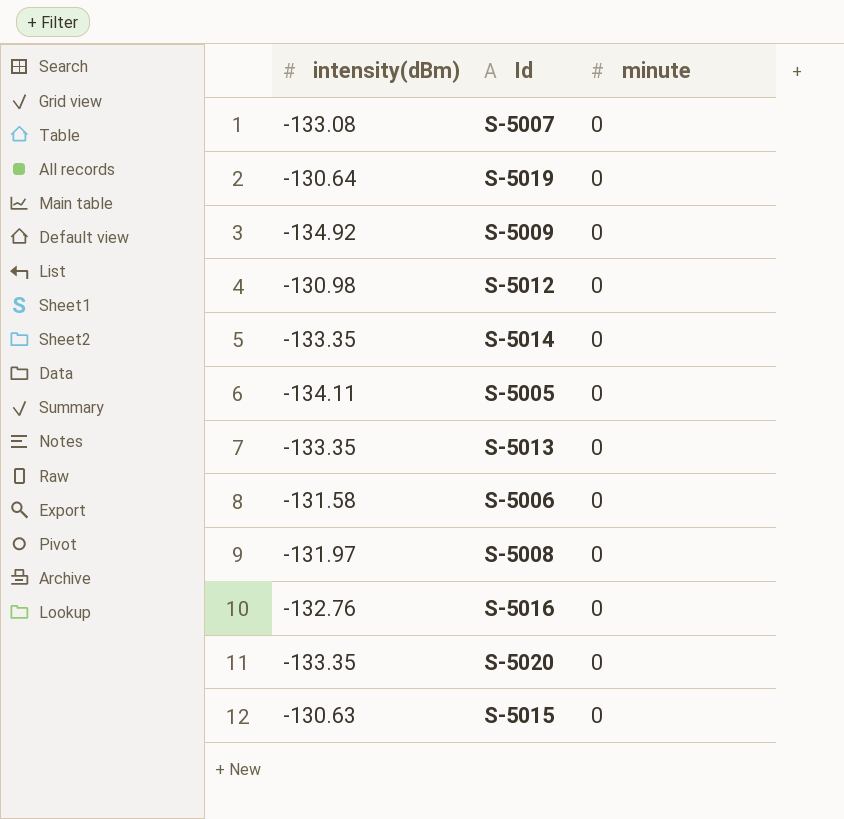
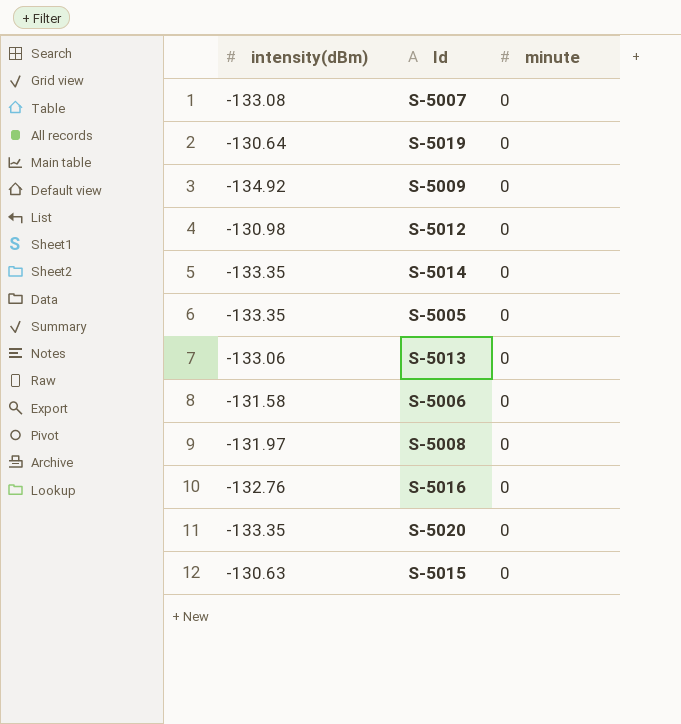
S-5005 | intensity(dBm): -134.11 -> -133.35
S-5013 | intensity(dBm): -133.35 -> -133.06

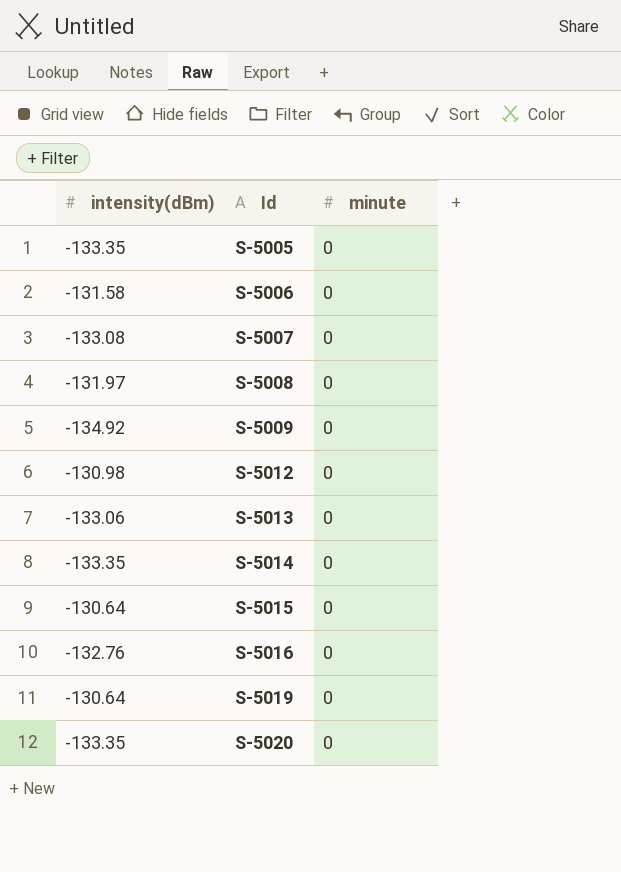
row order: none -> Id ascending
S-5015 | intensity(dBm): -130.63 -> -130.64

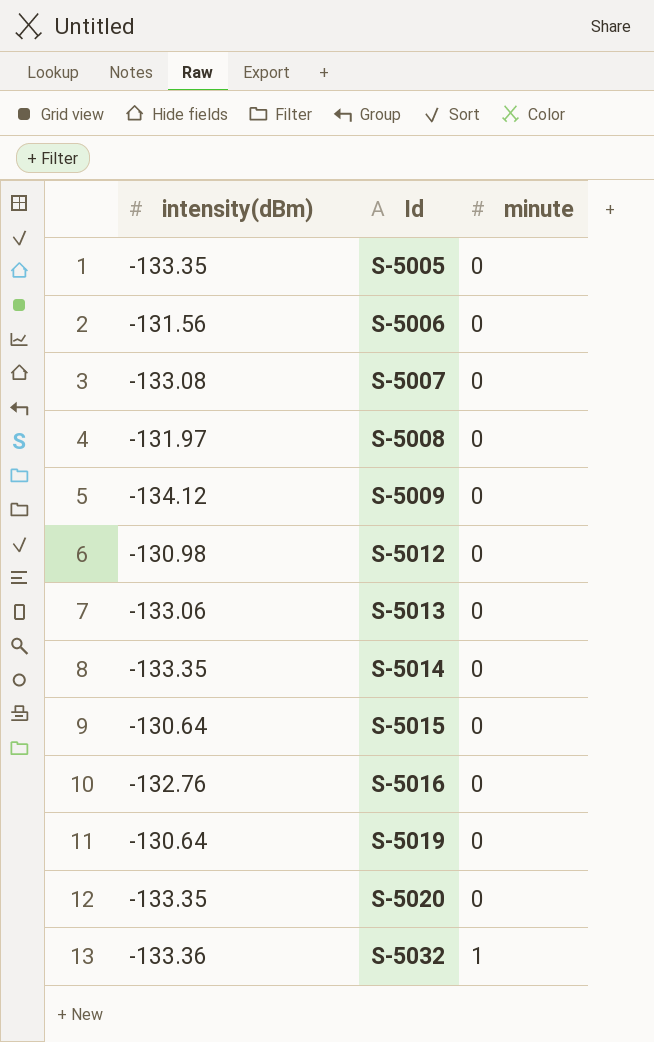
S-5006 | intensity(dBm): -131.58 -> -131.56
S-5009 | intensity(dBm): -134.92 -> -134.12
row S-5032: none -> -133.36 | 1

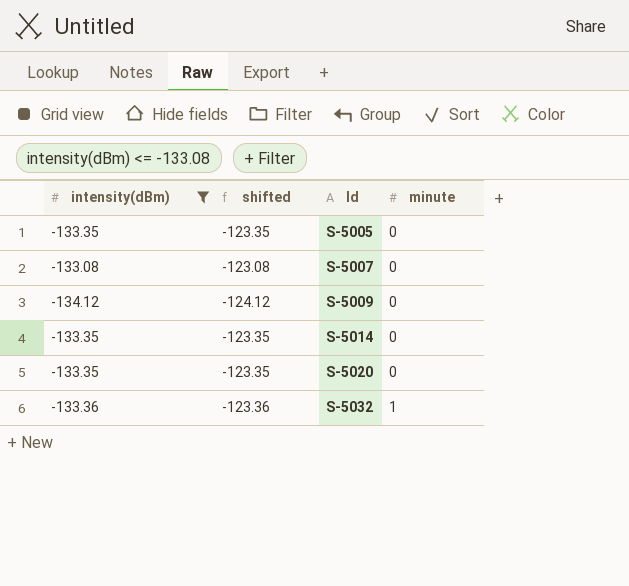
filter: none -> intensity(dBm) <= -133.08
column shifted | formula: none -> [intensity(dBm)] + 10

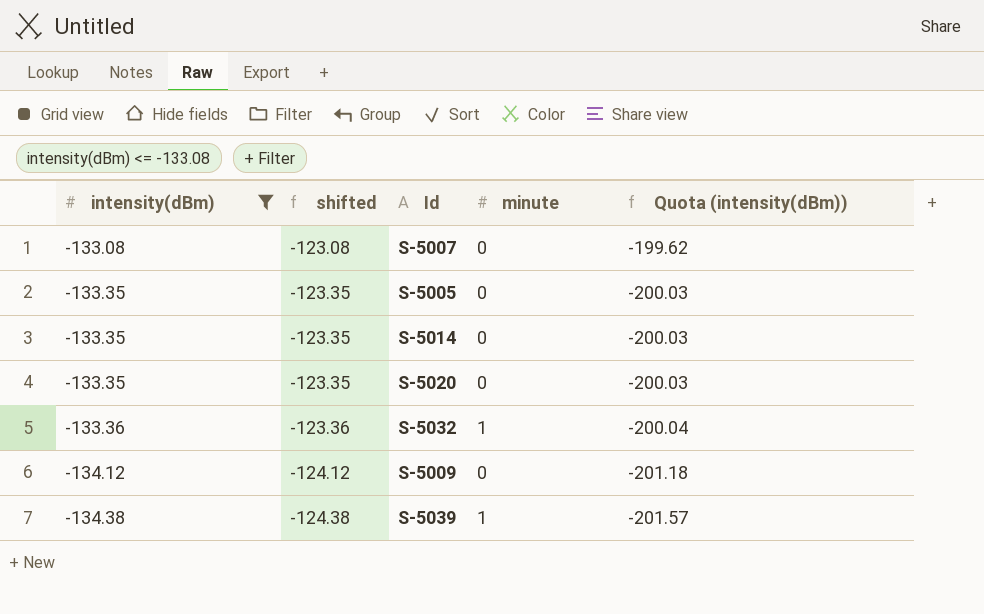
row order: Id ascending -> intensity(dBm) descending
column Quota (intensity(dBm)) | formula: none -> [intensity(dBm)] * 1.5
row S-5039: none -> -134.38 | -124.38 | 1 | -201.57

